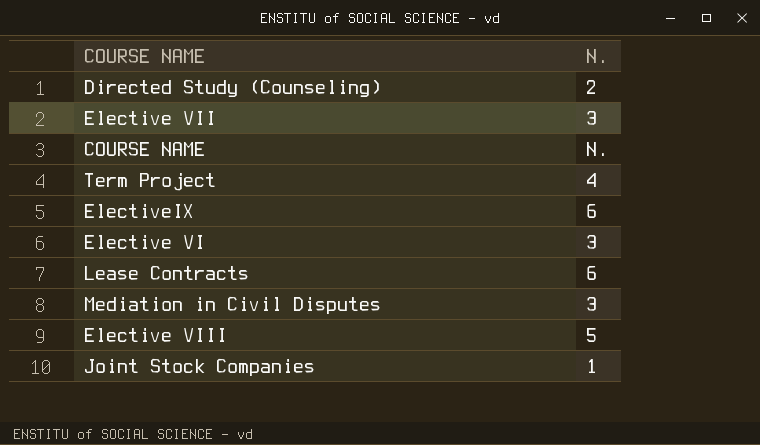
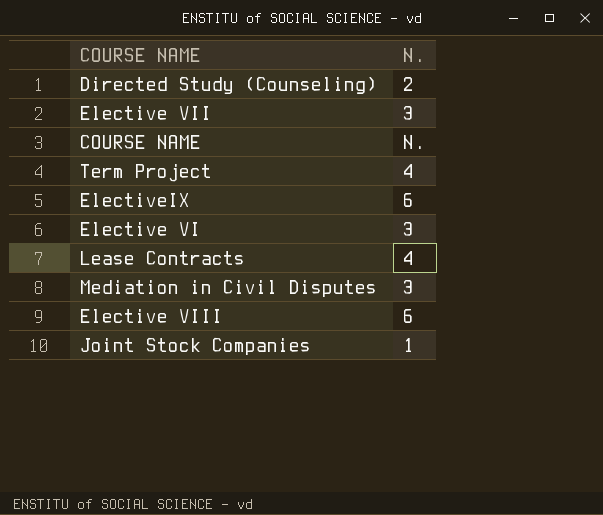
Lease Contracts | N.: 6 -> 4
Elective VIII | N.: 5 -> 6

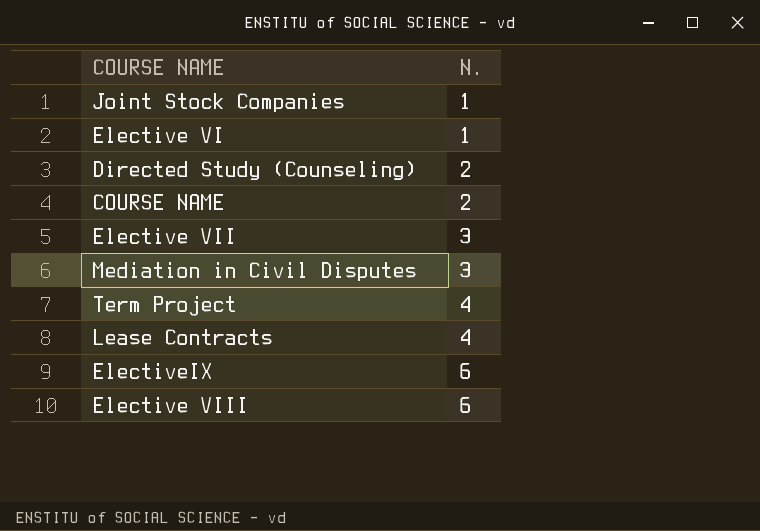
row order: none -> N. ascending
Elective VI | N.: 3 -> 1
COURSE NAME | N.: N. -> 2

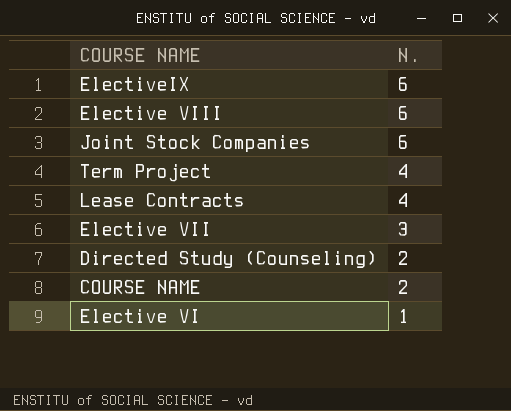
row order: N. ascending -> N. descending
row Mediation in Civil Disputes: 3 -> none
Joint Stock Companies | N.: 1 -> 6

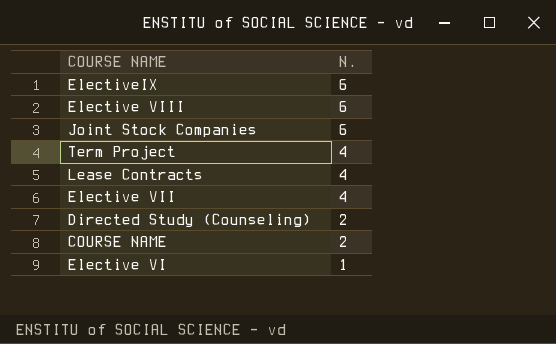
Elective VII | N.: 3 -> 4

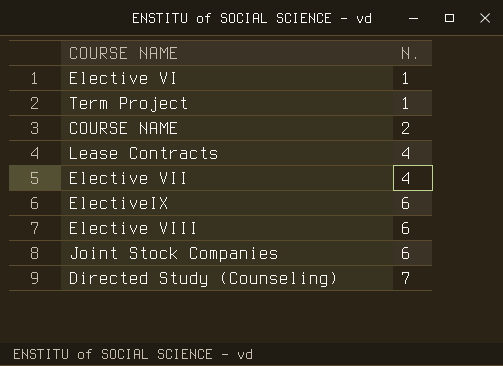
row order: N. descending -> N. ascending
Term Project | N.: 4 -> 1
Directed Study (Counseling) | N.: 2 -> 7

